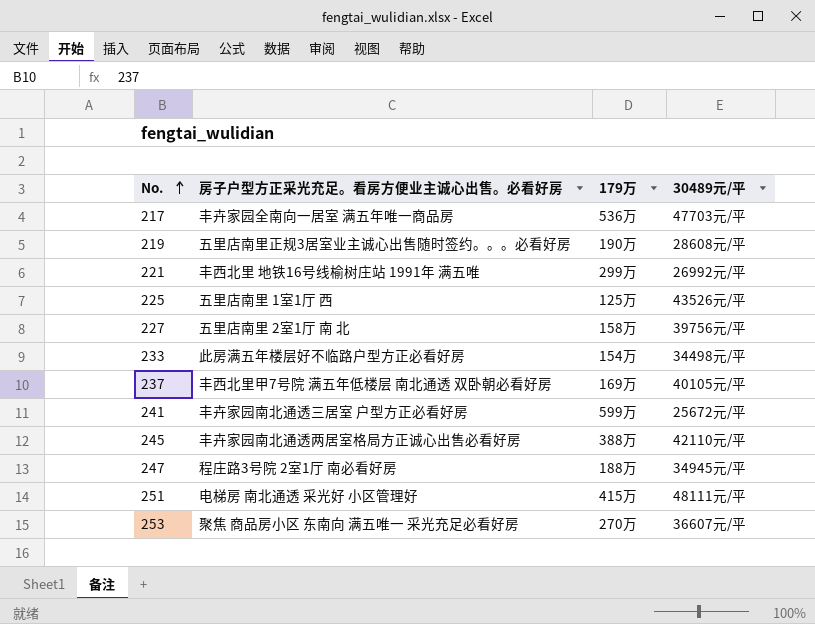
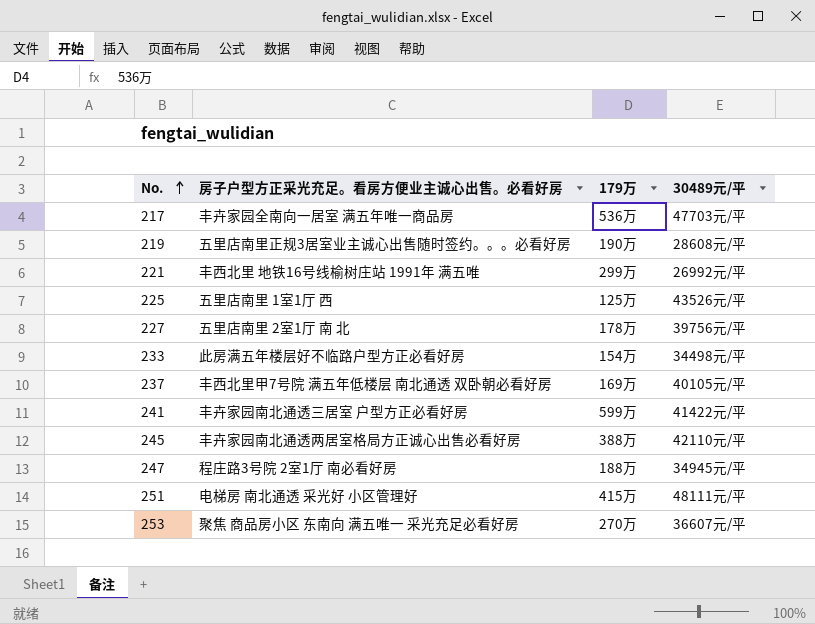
227 | 179万: 158万 -> 178万
241 | 30489元/平: 25672元/平 -> 41422元/平

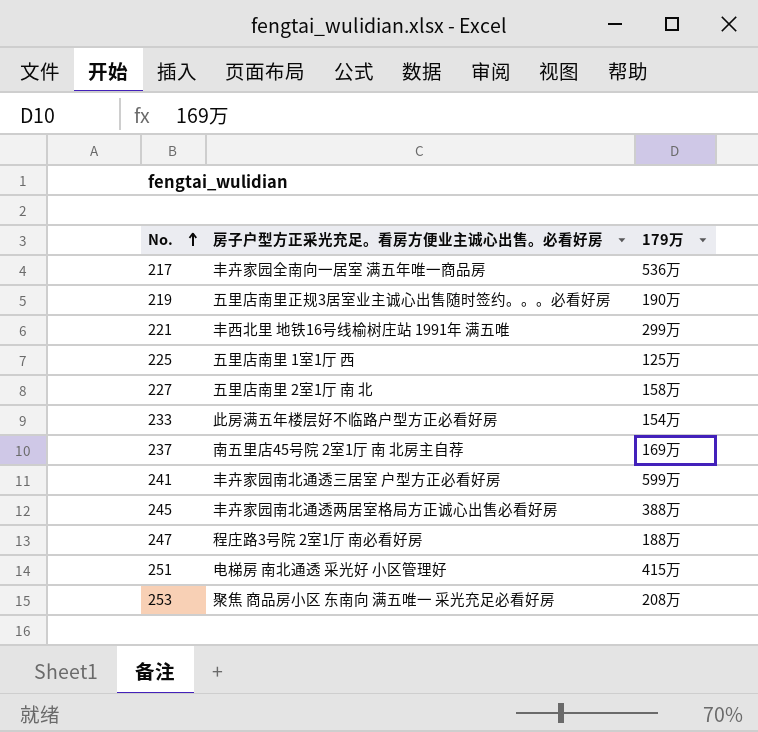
column 30489元/平 | position: 4 -> none
227 | 179万: 178万 -> 158万
237 | 房子户型方正采光充足。看房方便业主诚心出售。必看好房: 丰西北里甲7号院 满五年低楼层 南北通透 双卧朝必看好房 -> 南五里店45号院 2室1厅 南 北房主自荐
253 | 179万: 270万 -> 208万

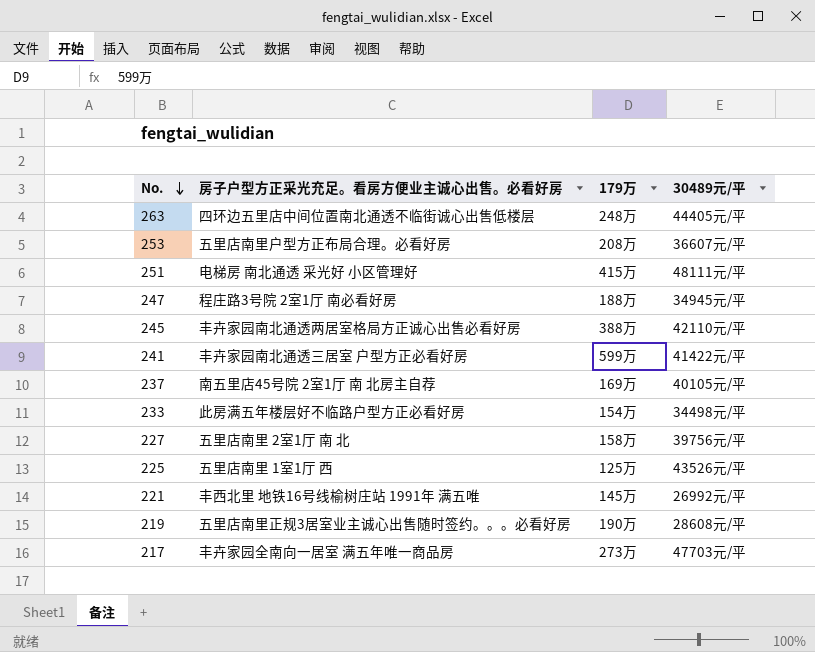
row order: No. ascending -> No. descending
column 30489元/平 | position: none -> 4
row 263: none -> 四环边五里店中间位置南北通透不临街诚心出售低楼层 | 248万 | 44405元/平
253 | 房子户型方正采光充足。看房方便业主诚心出售。必看好房: 聚焦 商品房小区 东南向 满五唯一 采光充足必看好房 -> 五里店南里户型方正布局合理。必看好房
221 | 179万: 299万 -> 145万
217 | 179万: 536万 -> 273万

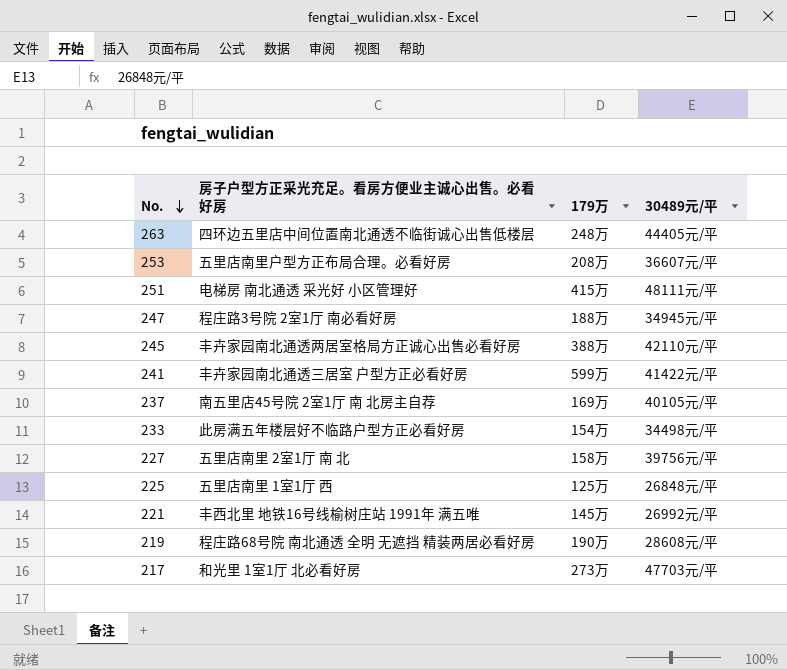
225 | 30489元/平: 43526元/平 -> 26848元/平
219 | 房子户型方正采光充足。看房方便业主诚心出售。必看好房: 五里店南里正规3居室业主诚心出售随时签约。。。必看好房 -> 程庄路68号院 南北通透 全明 无遮挡 精装两居必看好房
217 | 房子户型方正采光充足。看房方便业主诚心出售。必看好房: 丰卉家园全南向一居室 满五年唯一商品房 -> 和光里 1室1厅 北必看好房

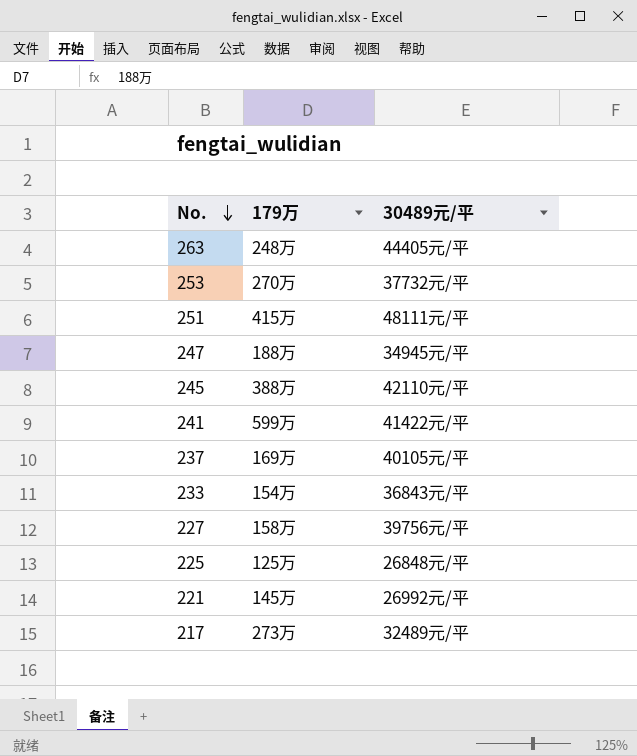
column 房子户型方正采光充足。看房方便业主诚心出售。必看好房 | position: 2 -> none
row 219: 程庄路68号院 南北通透 全明 无遮挡 精装两居必看好房 | 190万 | 28608元/平 -> none
253 | 179万: 208万 -> 270万
253 | 30489元/平: 36607元/平 -> 37732元/平
233 | 30489元/平: 34498元/平 -> 36843元/平
217 | 30489元/平: 47703元/平 -> 32489元/平

